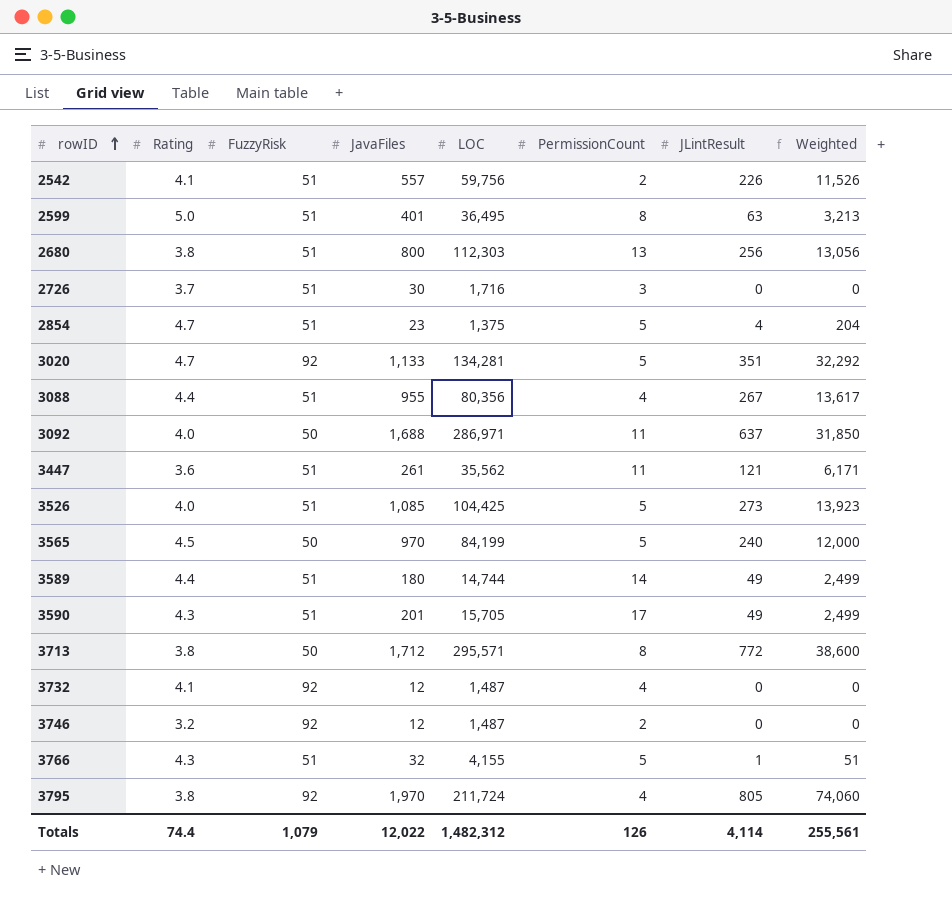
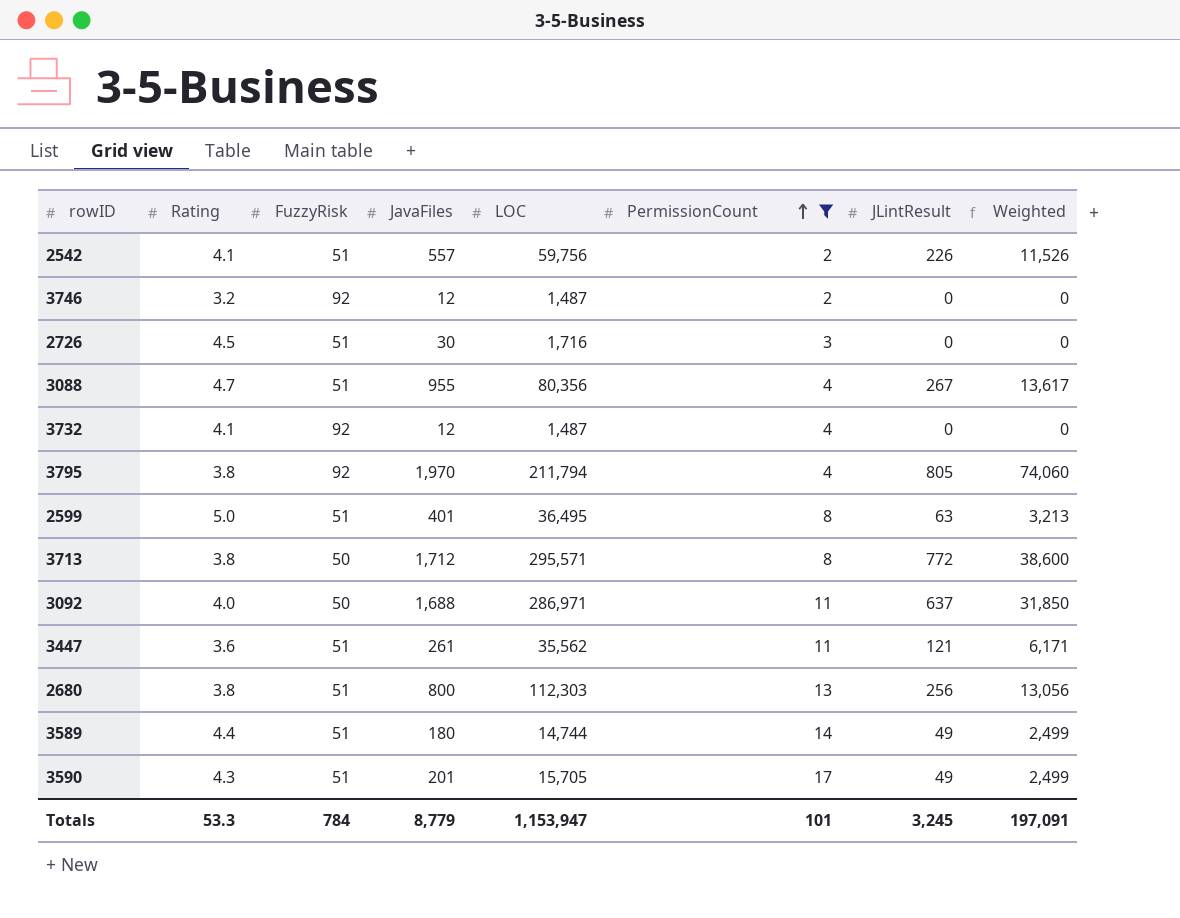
filter: none -> PermissionCount != 5
row order: rowID ascending -> PermissionCount ascending
2726 | Rating: 3.7 -> 4.5
3088 | Rating: 4.4 -> 4.7
3795 | LOC: 211,724 -> 211,794
Totals | Rating: 74.4 -> 53.3
Totals | FuzzyRisk: 1,079 -> 784
Totals | JavaFiles: 12,022 -> 8,779
Totals | LOC: 1,482,312 -> 1,153,947
Totals | PermissionCount: 126 -> 101
Totals | JLintResult: 4,114 -> 3,245
Totals | Weighted: 255,561 -> 197,091

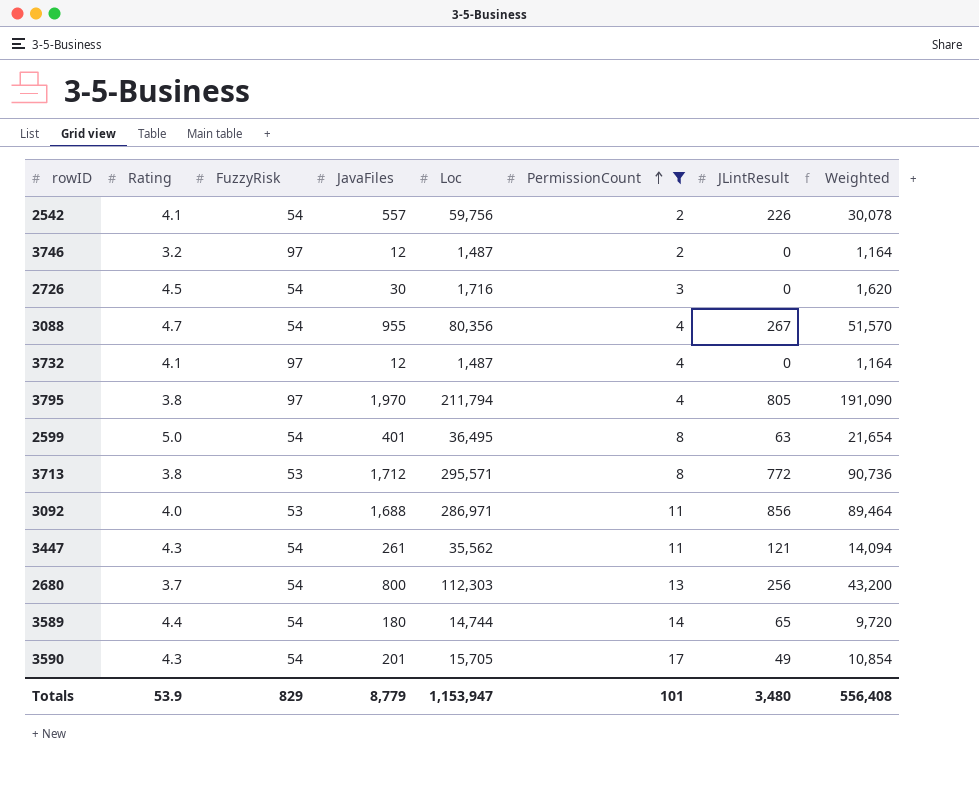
column name: LOC -> Loc
column Weighted | formula: [FuzzyRisk] * [JLintResult] -> [FuzzyRisk] * [JavaFiles]
2542 | FuzzyRisk: 51 -> 54
3746 | FuzzyRisk: 92 -> 97
2726 | FuzzyRisk: 51 -> 54
3088 | FuzzyRisk: 51 -> 54
3732 | FuzzyRisk: 92 -> 97
3795 | FuzzyRisk: 92 -> 97
2599 | FuzzyRisk: 51 -> 54
3713 | FuzzyRisk: 50 -> 53
3092 | FuzzyRisk: 50 -> 53
3092 | JLintResult: 637 -> 856
3447 | Rating: 3.6 -> 4.3
3447 | FuzzyRisk: 51 -> 54
2680 | Rating: 3.8 -> 3.7
2680 | FuzzyRisk: 51 -> 54
3589 | FuzzyRisk: 51 -> 54
3589 | JLintResult: 49 -> 65
3590 | FuzzyRisk: 51 -> 54
Totals | Rating: 53.3 -> 53.9
Totals | FuzzyRisk: 784 -> 829
Totals | JLintResult: 3,245 -> 3,480
Totals | Weighted: 197,091 -> 556,408

